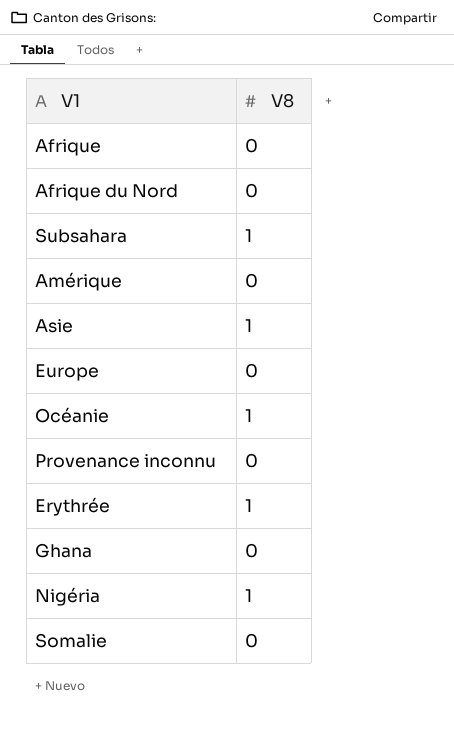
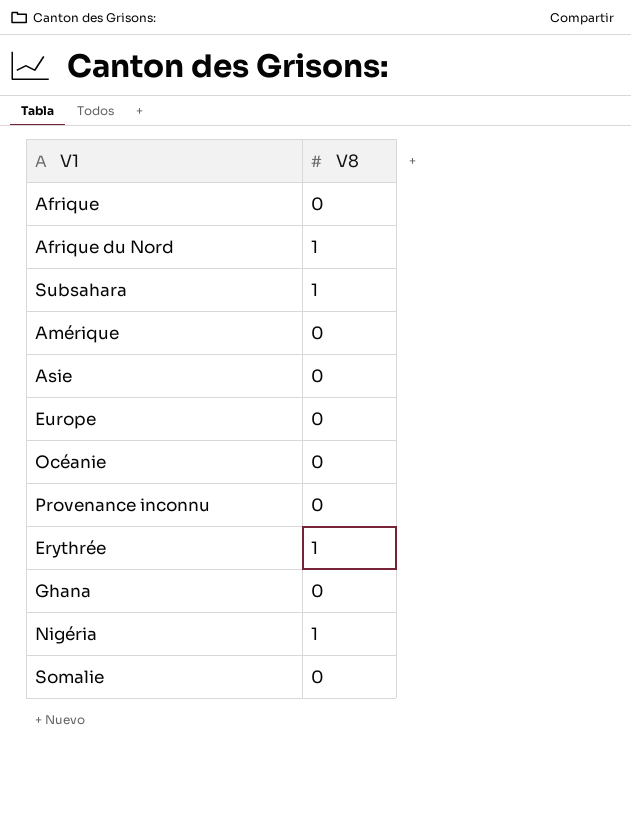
Afrique du Nord | V8: 0 -> 1
Asie | V8: 1 -> 0
Océanie | V8: 1 -> 0

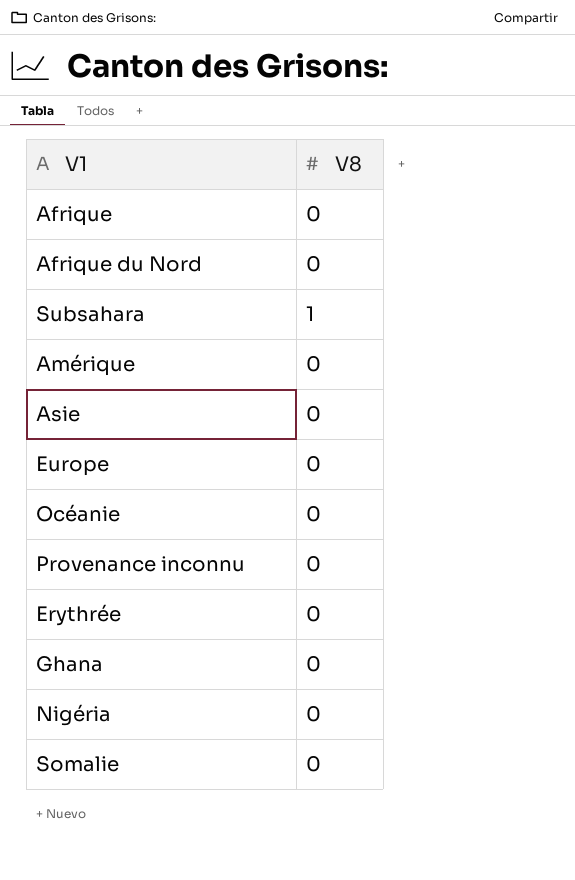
Afrique du Nord | V8: 1 -> 0
Erythrée | V8: 1 -> 0
Nigéria | V8: 1 -> 0

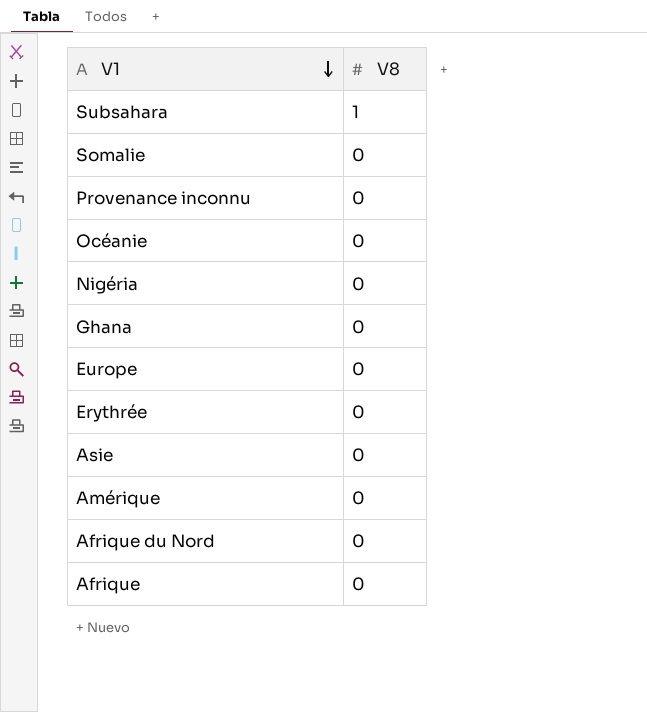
row order: none -> V1 descending

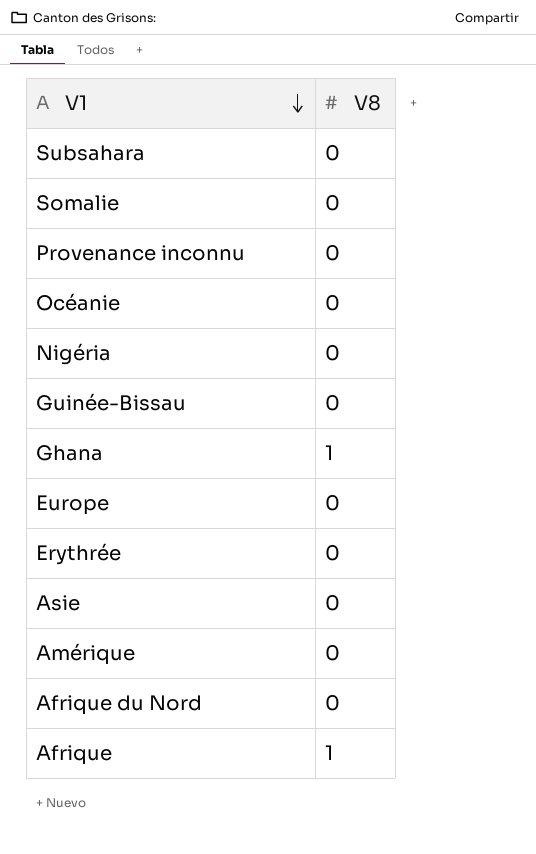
Subsahara | V8: 1 -> 0
row Guinée-Bissau: none -> 0
Ghana | V8: 0 -> 1
Afrique | V8: 0 -> 1

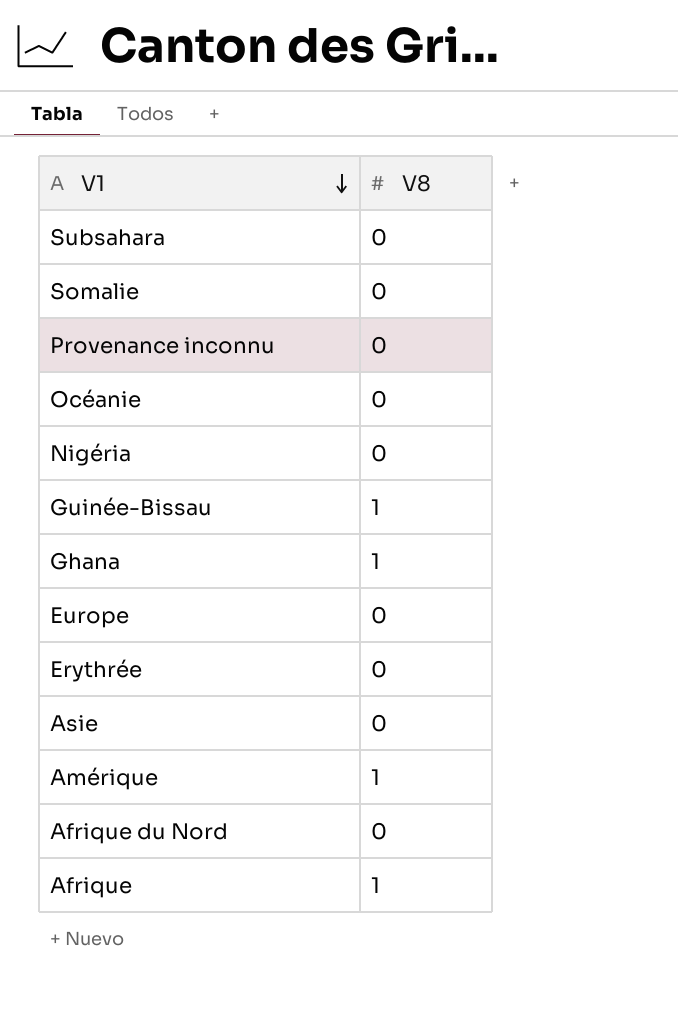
Guinée-Bissau | V8: 0 -> 1
Amérique | V8: 0 -> 1

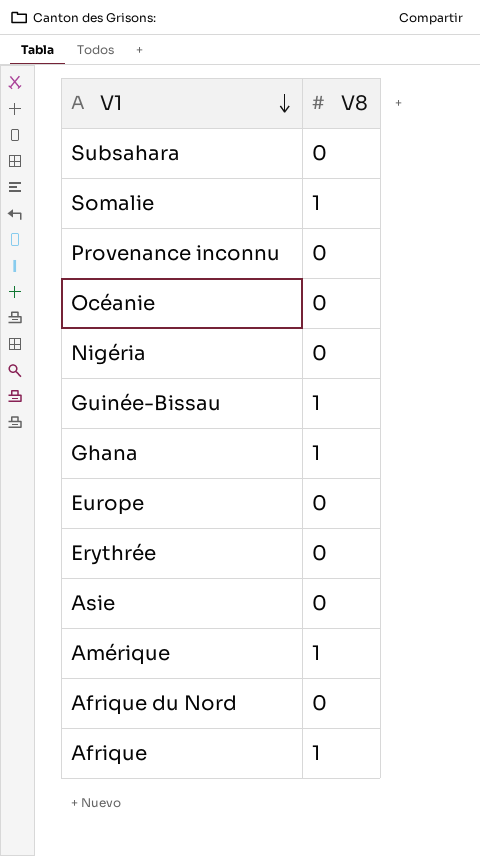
Somalie | V8: 0 -> 1

